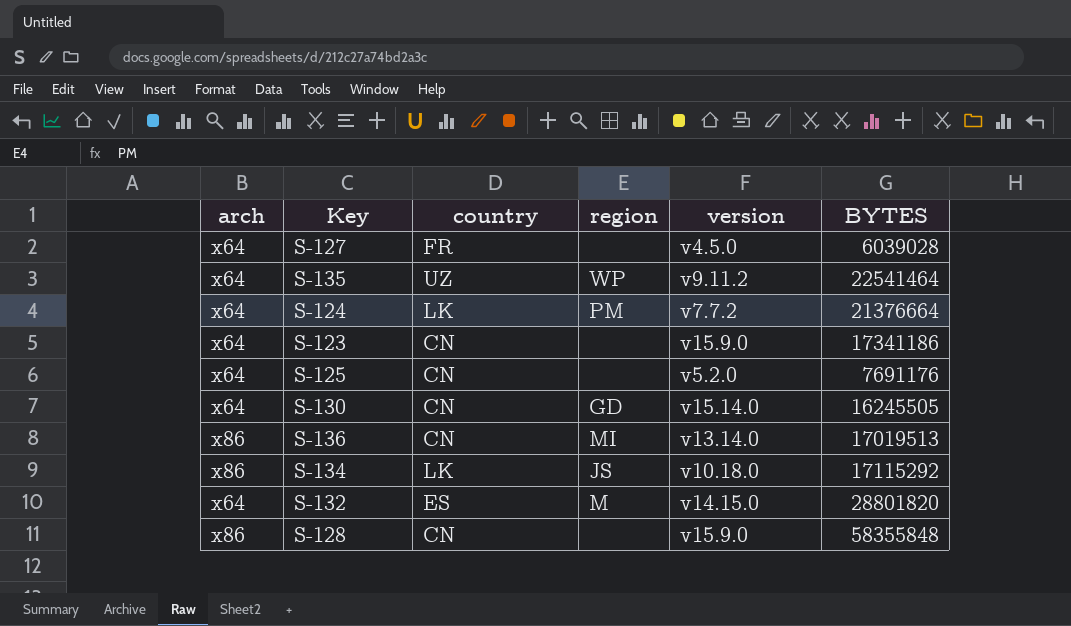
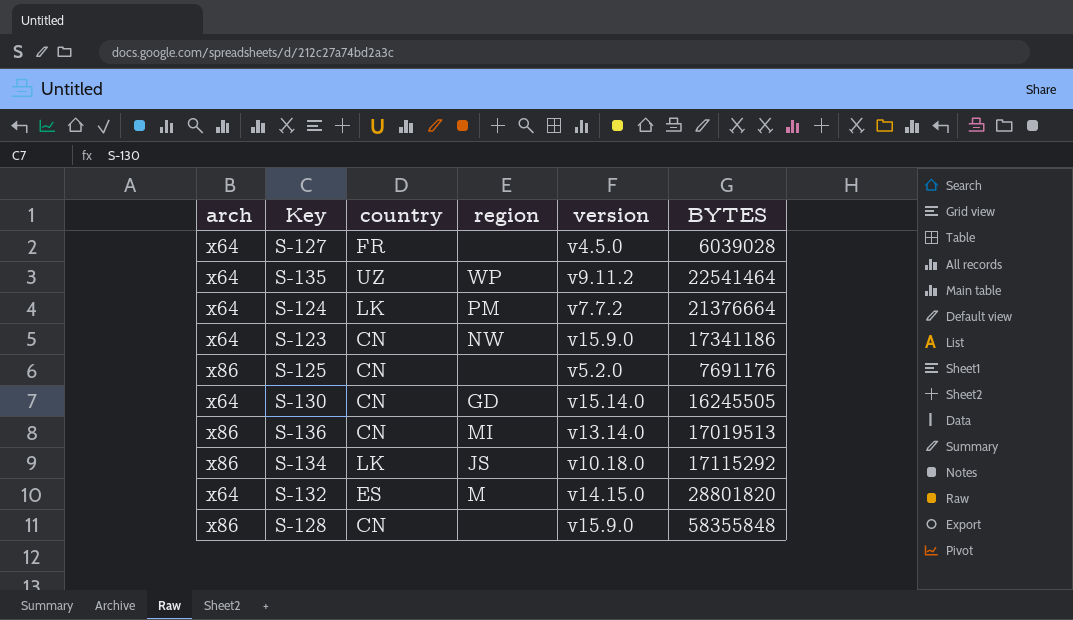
S-123 | region: none -> NW
S-125 | arch: x64 -> x86

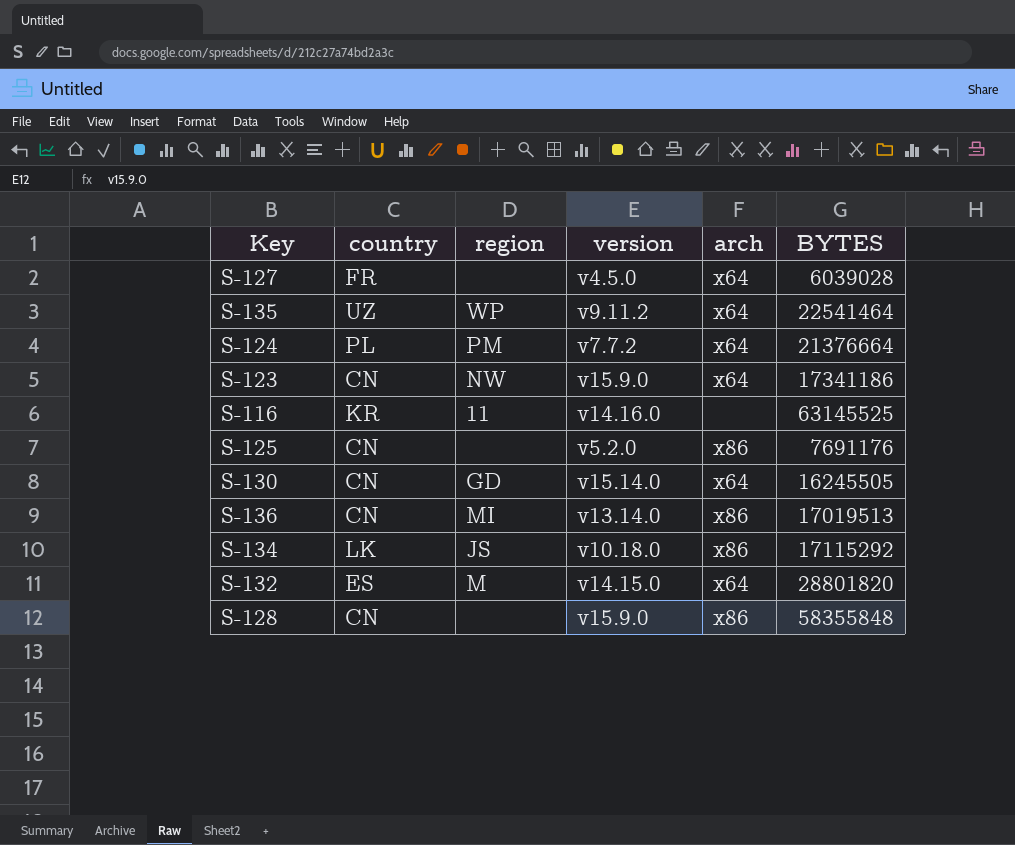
column arch | position: 1 -> 5
S-124 | country: LK -> PL
row S-116: none -> KR | 11 | v14.16.0 | none | 63145525

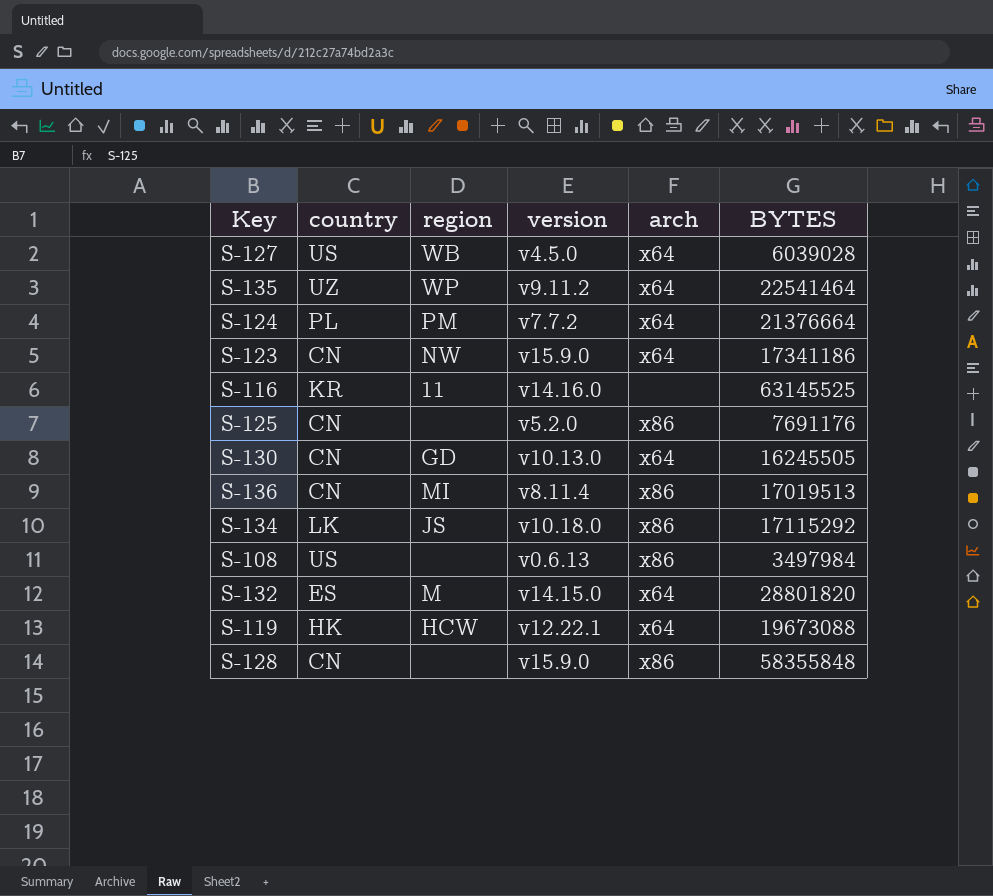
S-127 | country: FR -> US
S-127 | region: none -> WB
S-130 | version: v15.14.0 -> v10.13.0
S-136 | version: v13.14.0 -> v8.11.4
row S-108: none -> US | none | v0.6.13 | x86 | 3497984
row S-119: none -> HK | HCW | v12.22.1 | x64 | 19673088

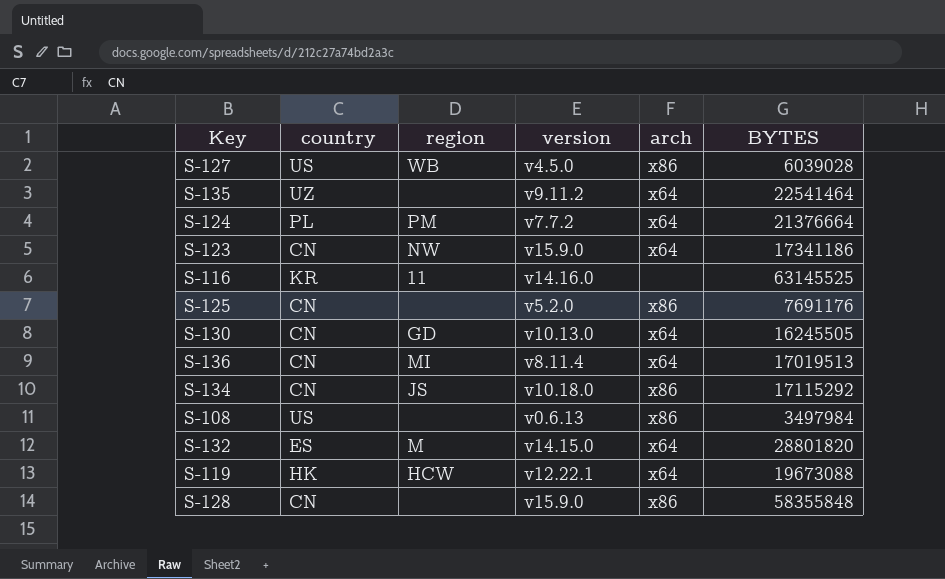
S-127 | arch: x64 -> x86
S-135 | region: WP -> none
S-136 | arch: x86 -> x64
S-134 | country: LK -> CN

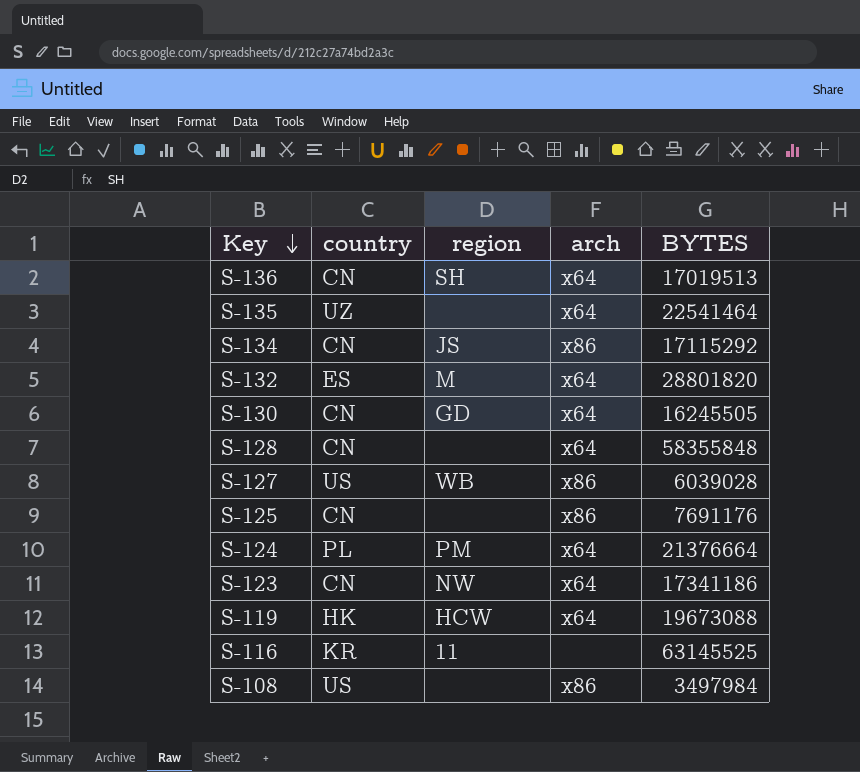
row order: none -> Key descending
column version | position: 4 -> none
S-136 | region: MI -> SH
S-128 | arch: x86 -> x64

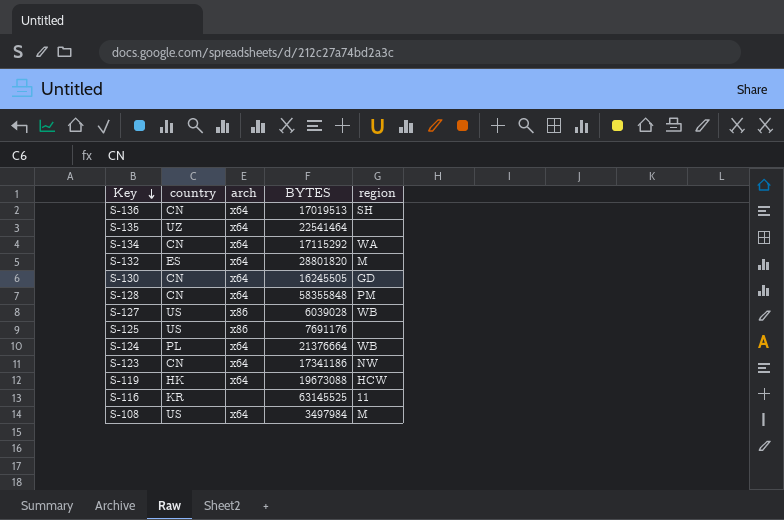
column region | position: 3 -> 5
S-134 | arch: x86 -> x64
S-134 | region: JS -> WA
S-128 | region: none -> PM
S-125 | country: CN -> US
S-124 | region: PM -> WB
S-108 | arch: x86 -> x64
S-108 | region: none -> M

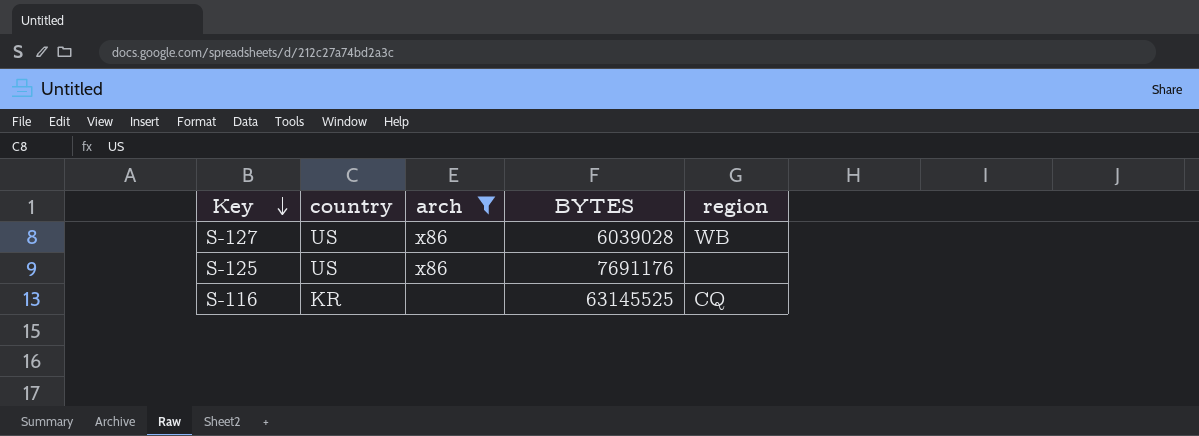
filter: none -> arch != x64
S-116 | region: 11 -> CQ

